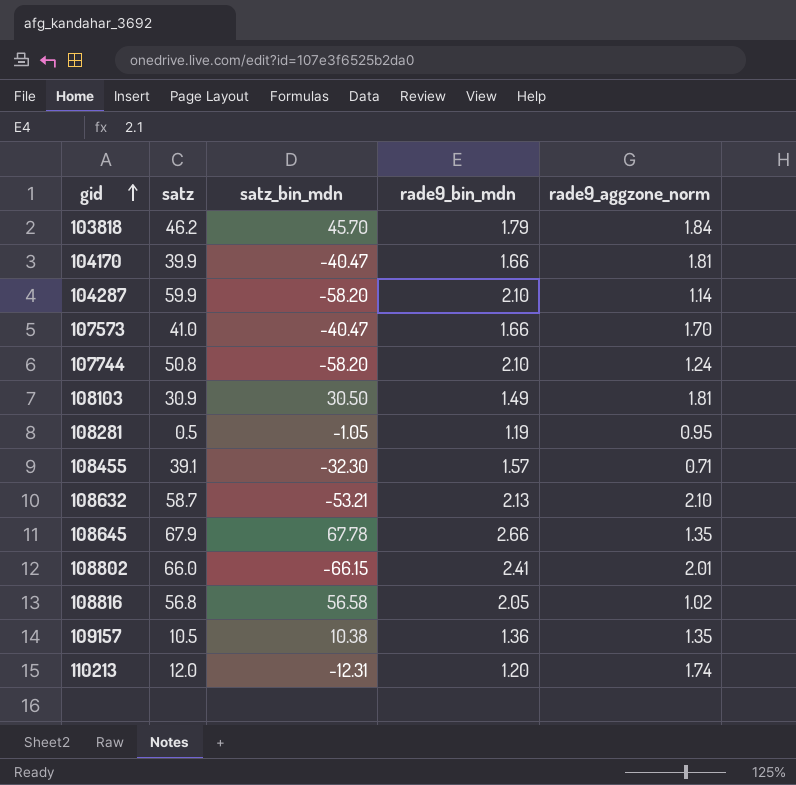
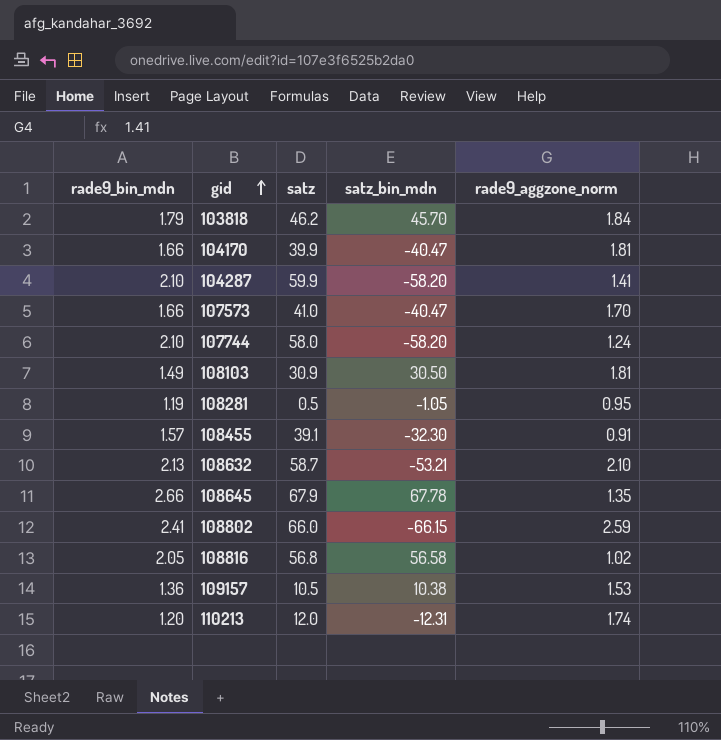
column rade9_bin_mdn | position: 4 -> 1
104287 | rade9_aggzone_norm: 1.14 -> 1.41
107744 | satz: 50.8 -> 58.0
108455 | rade9_aggzone_norm: 0.71 -> 0.91
108802 | rade9_aggzone_norm: 2.01 -> 2.59
109157 | rade9_aggzone_norm: 1.35 -> 1.53

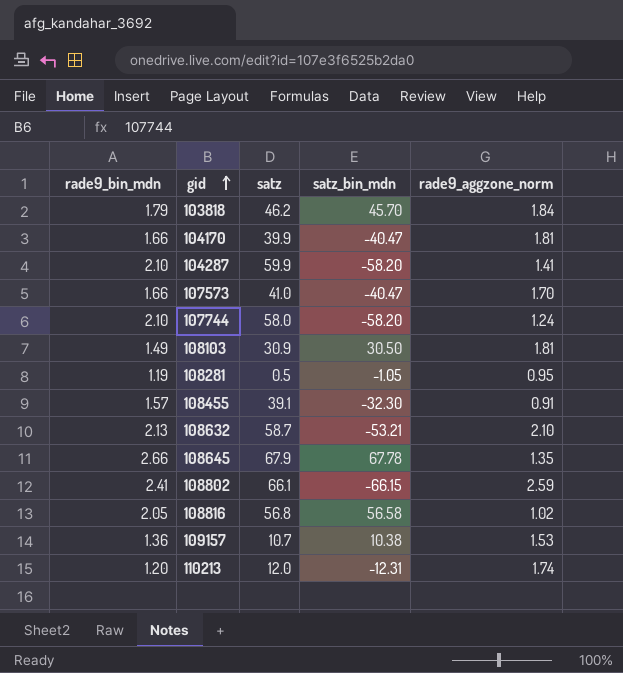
108802 | satz: 66.0 -> 66.1
109157 | satz: 10.5 -> 10.7

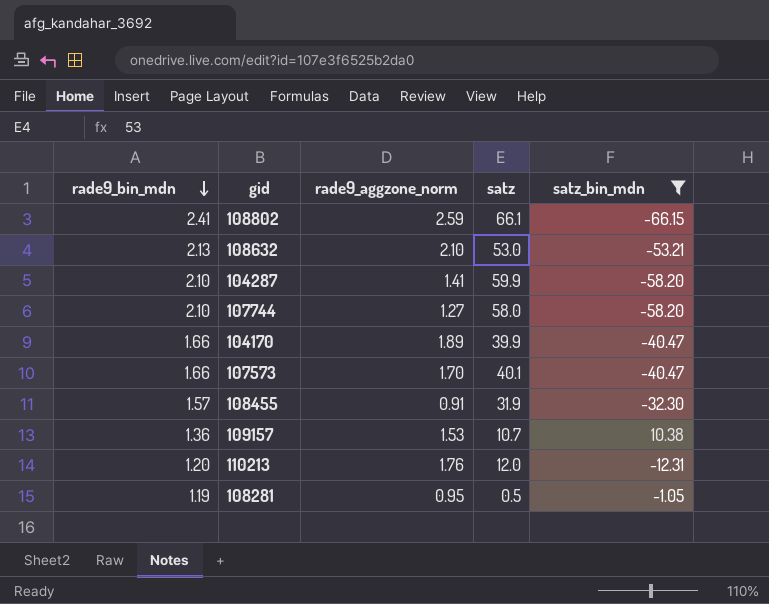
filter: none -> satz_bin_mdn <= 10.38
row order: gid ascending -> rade9_bin_mdn descending
column rade9_aggzone_norm | position: 5 -> 3
108632 | satz: 58.7 -> 53.0
107744 | rade9_aggzone_norm: 1.24 -> 1.27
104170 | rade9_aggzone_norm: 1.81 -> 1.89
107573 | satz: 41.0 -> 40.1
108455 | satz: 39.1 -> 31.9
110213 | rade9_aggzone_norm: 1.74 -> 1.76

